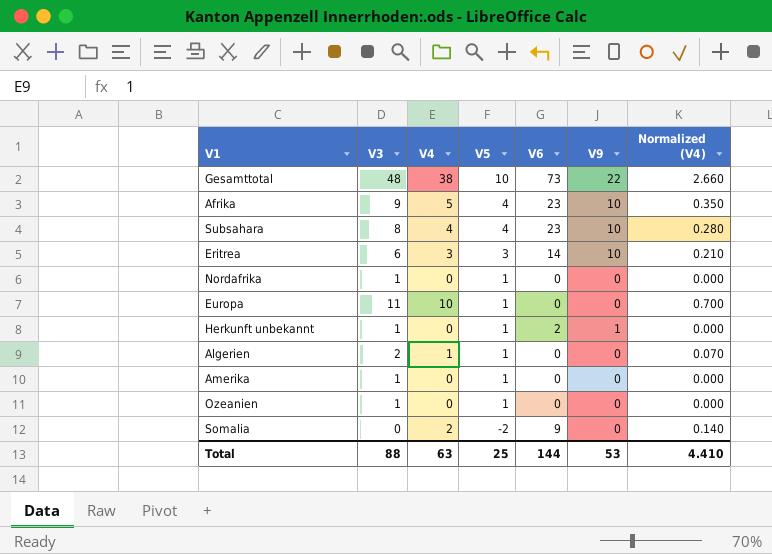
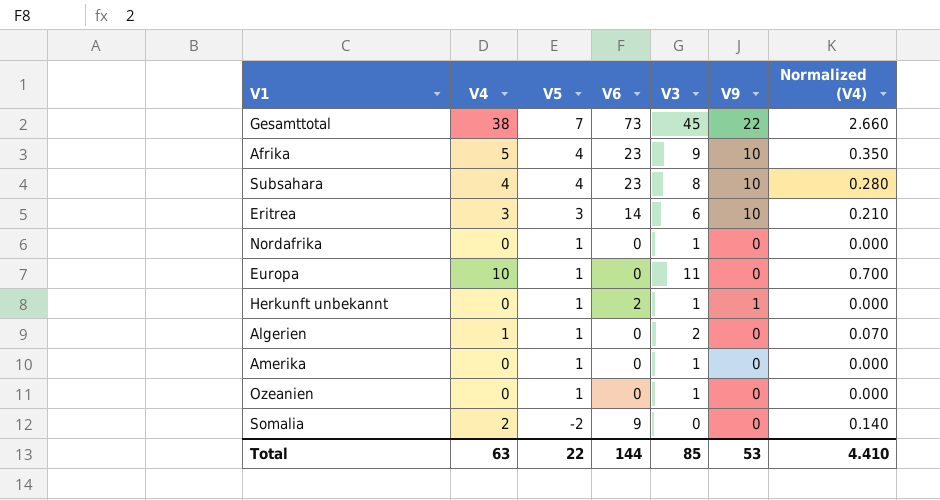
column V3 | position: 2 -> 5
Gesamttotal | V5: 10 -> 7
Gesamttotal | V3: 48 -> 45
Total | V5: 25 -> 22
Total | V3: 88 -> 85

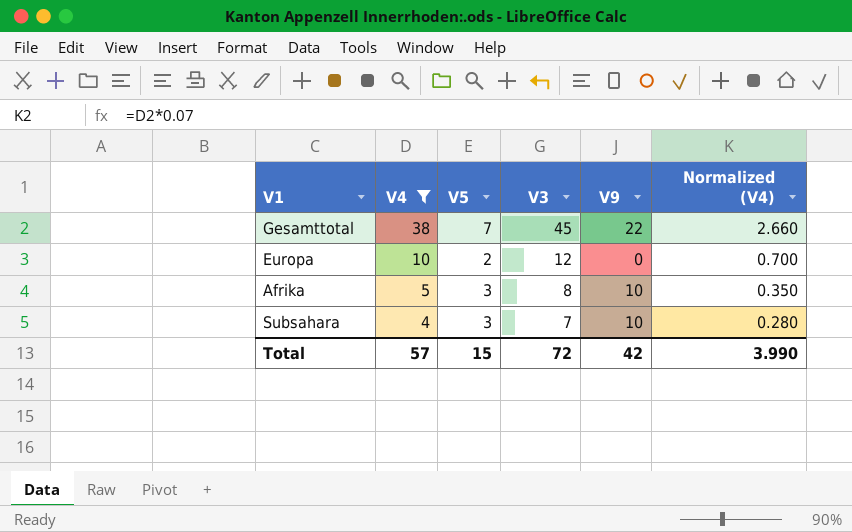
filter: none -> V4 >= 4
row order: V5 descending -> V4 descending
column V6 | position: 4 -> none
Europa | V5: 1 -> 2
Europa | V3: 11 -> 12
Afrika | V5: 4 -> 3
Afrika | V3: 9 -> 8
Subsahara | V5: 4 -> 3
Subsahara | V3: 8 -> 7
Total | V4: 63 -> 57
Total | V5: 22 -> 15
Total | V3: 85 -> 72
Total | V9: 53 -> 42
Total | Normalized (V4): 4.410 -> 3.990

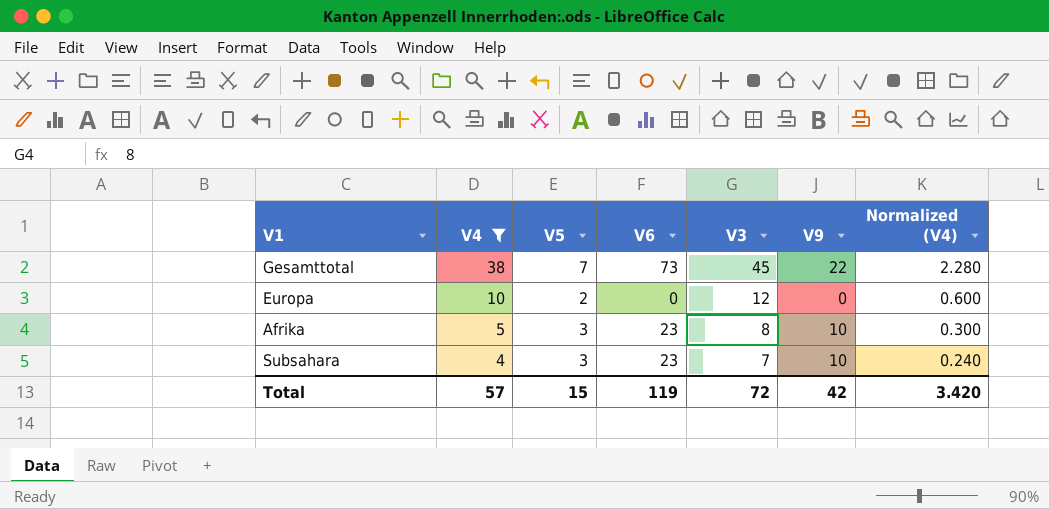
column V6 | position: none -> 4
column Normalized (V4) | formula: [V4] * 0.07 -> [V4] * 0.06
Total | Normalized (V4): 3.990 -> 3.420

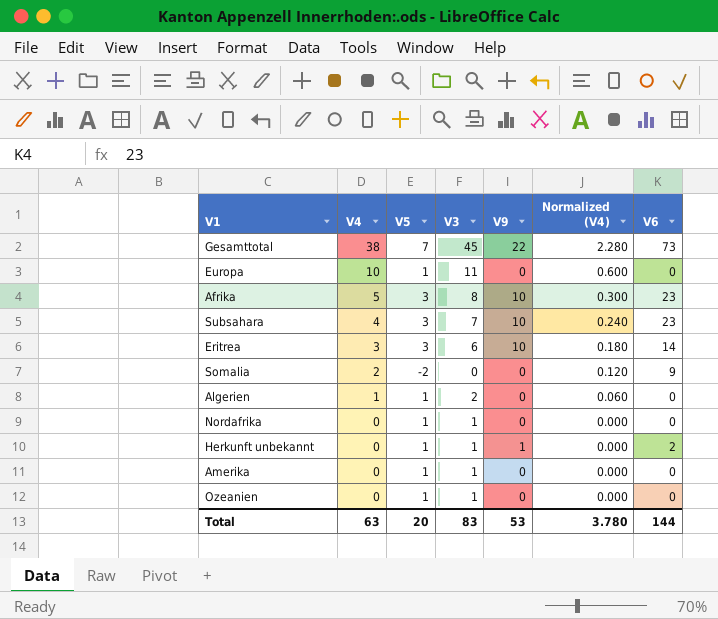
filter: V4 >= 4 -> none
column V6 | position: 4 -> 7
Europa | V5: 2 -> 1
Europa | V3: 12 -> 11
Total | V4: 57 -> 63
Total | V5: 15 -> 20
Total | V3: 72 -> 83
Total | V9: 42 -> 53
Total | Normalized (V4): 3.420 -> 3.780
Total | V6: 119 -> 144

